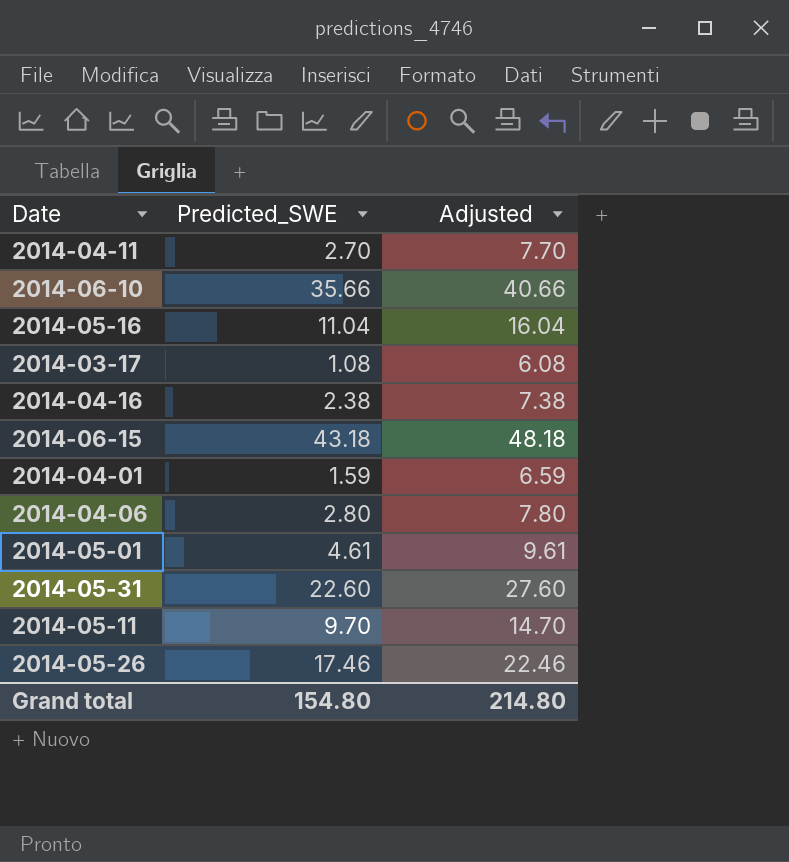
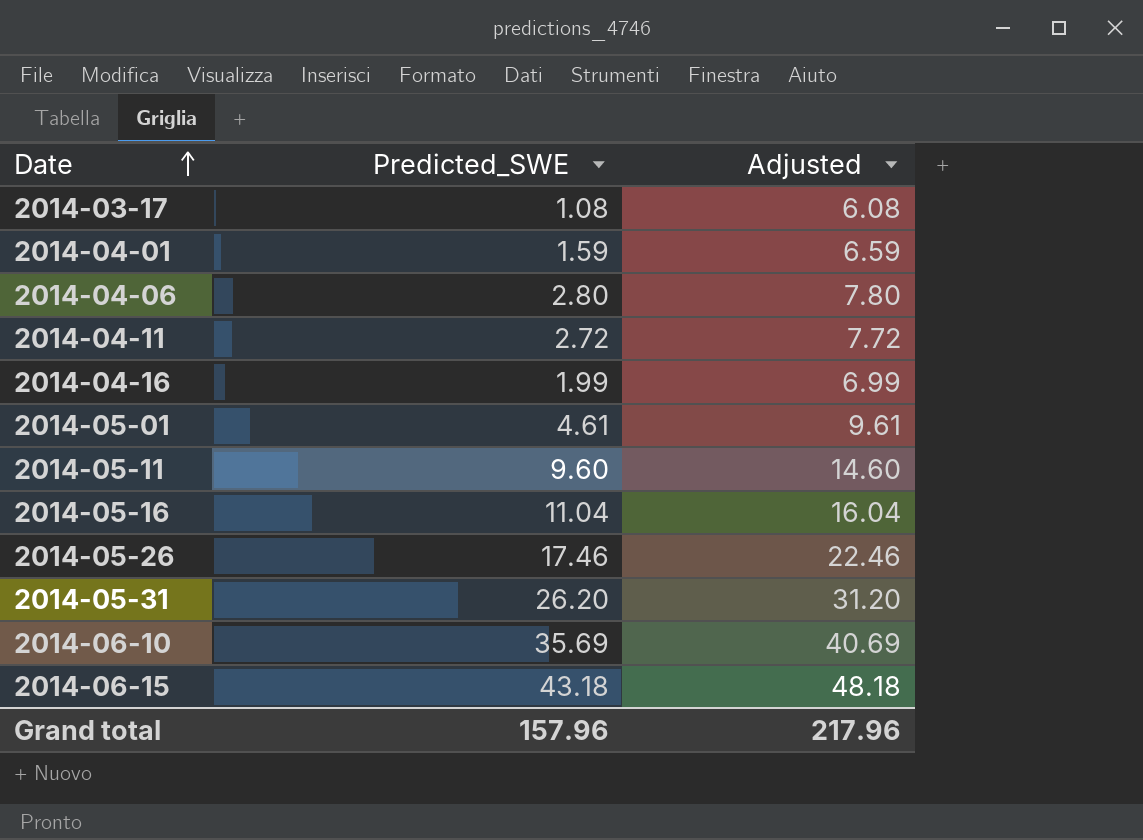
row order: none -> Date ascending
2014-04-11 | Predicted_SWE: 2.70 -> 2.72
2014-04-11 | Adjusted: 7.70 -> 7.72
2014-04-16 | Predicted_SWE: 2.38 -> 1.99
2014-04-16 | Adjusted: 7.38 -> 6.99
2014-05-11 | Predicted_SWE: 9.70 -> 9.60
2014-05-11 | Adjusted: 14.70 -> 14.60
2014-05-31 | Predicted_SWE: 22.60 -> 26.20
2014-05-31 | Adjusted: 27.60 -> 31.20
2014-06-10 | Predicted_SWE: 35.66 -> 35.69
2014-06-10 | Adjusted: 40.66 -> 40.69
Grand total | Predicted_SWE: 154.80 -> 157.96
Grand total | Adjusted: 214.80 -> 217.96

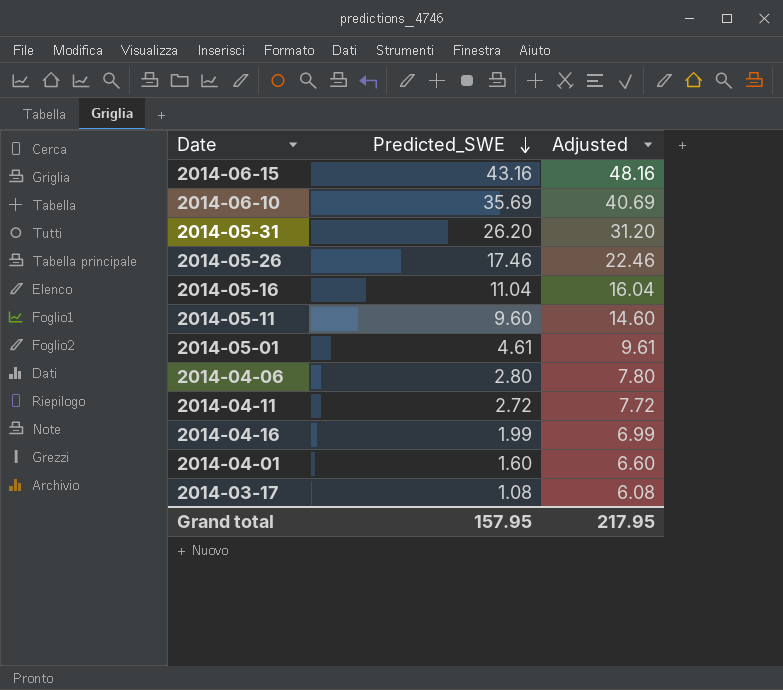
row order: Date ascending -> Predicted_SWE descending
2014-06-15 | Predicted_SWE: 43.18 -> 43.16
2014-06-15 | Adjusted: 48.18 -> 48.16
2014-04-01 | Predicted_SWE: 1.59 -> 1.60
2014-04-01 | Adjusted: 6.59 -> 6.60
Grand total | Predicted_SWE: 157.96 -> 157.95
Grand total | Adjusted: 217.96 -> 217.95

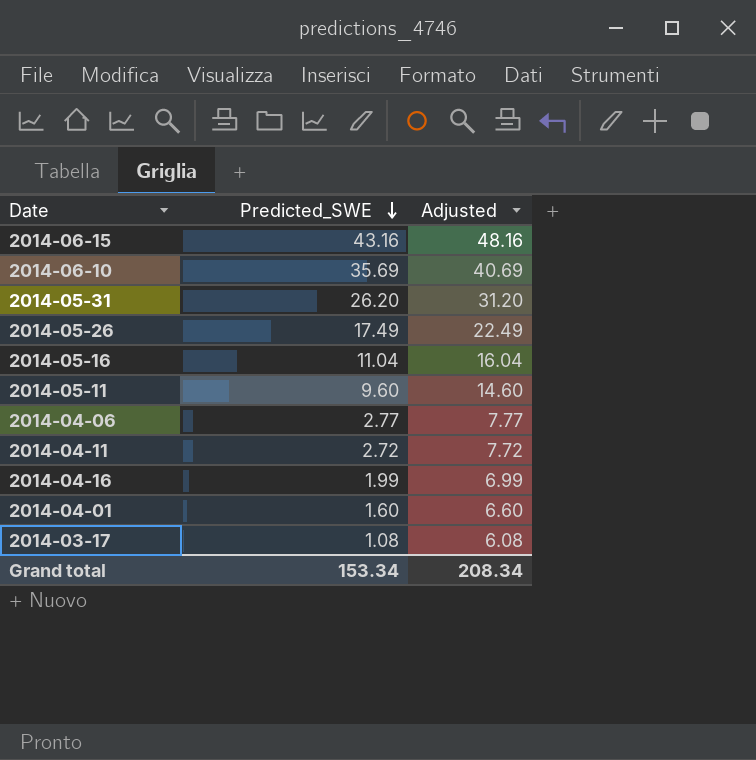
row 2014-05-01: 4.61 | 9.61 -> none
2014-05-26 | Predicted_SWE: 17.46 -> 17.49
2014-05-26 | Adjusted: 22.46 -> 22.49
2014-04-06 | Predicted_SWE: 2.80 -> 2.77
2014-04-06 | Adjusted: 7.80 -> 7.77
Grand total | Predicted_SWE: 157.95 -> 153.34
Grand total | Adjusted: 217.95 -> 208.34

